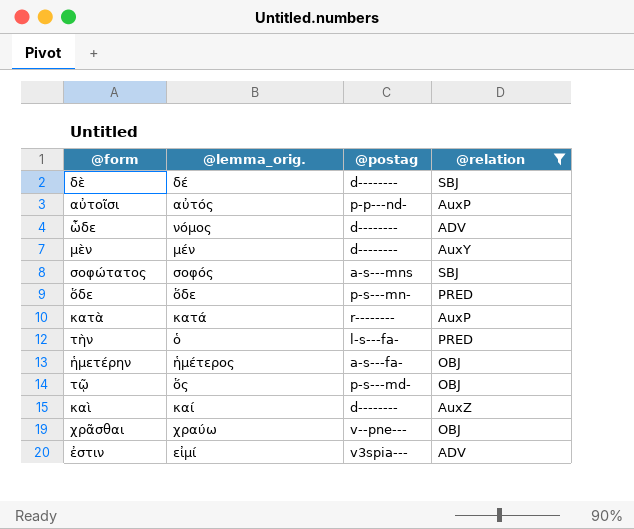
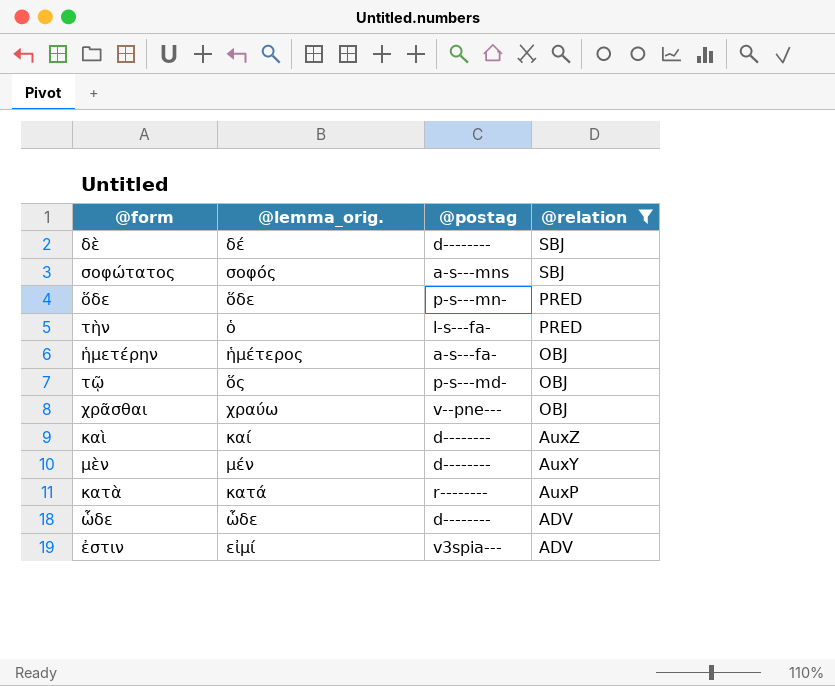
row order: none -> @relation descending
row αὐτοῖσι: αὐτός | p-p---nd- | AuxP -> none
ὧδε | @lemma_orig.: νόμος -> ὧδε

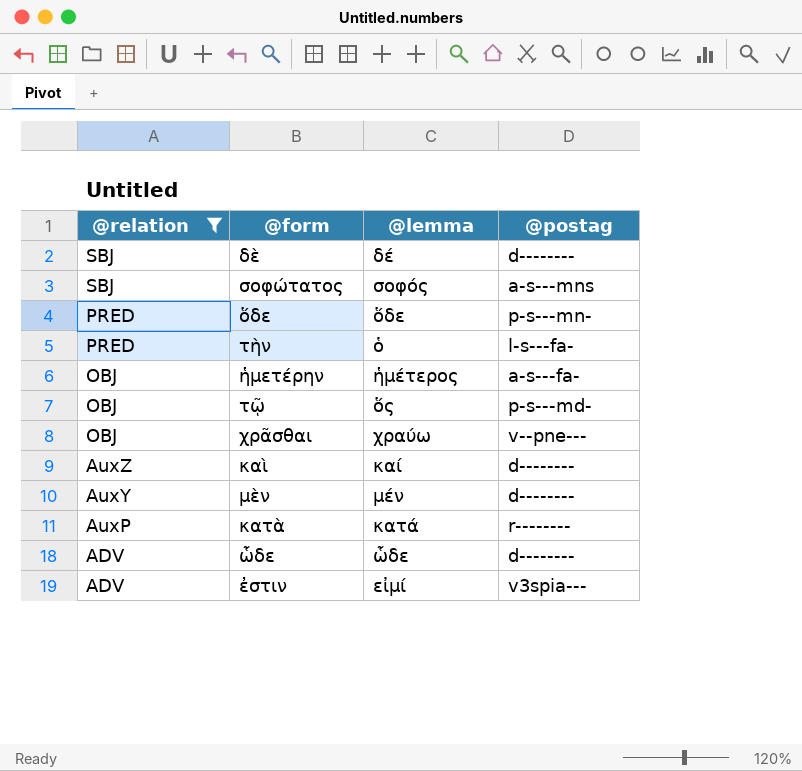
column @relation | position: 4 -> 1
column name: @lemma_orig. -> @lemma

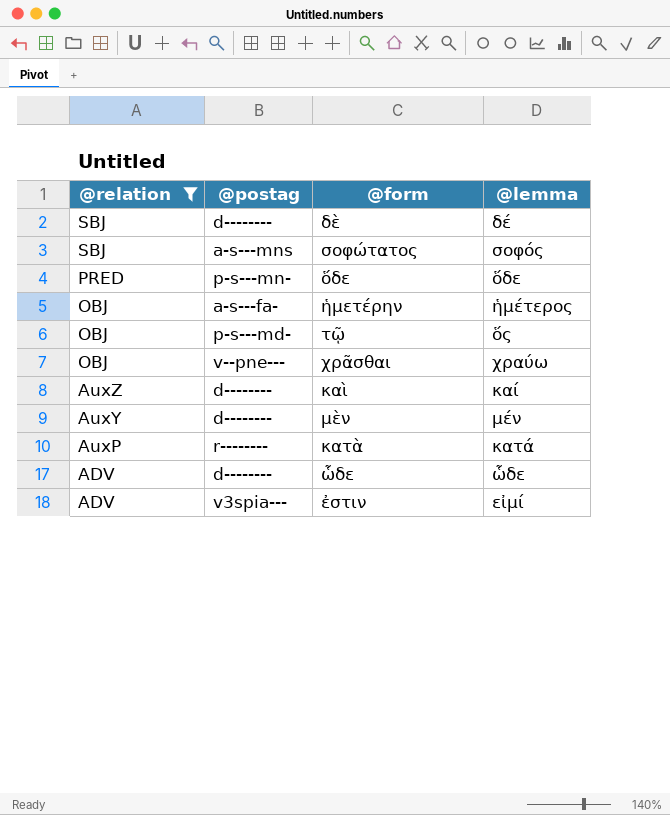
column @postag | position: 4 -> 2
row τὴν: PRED | ὁ | l-s---fa- -> none

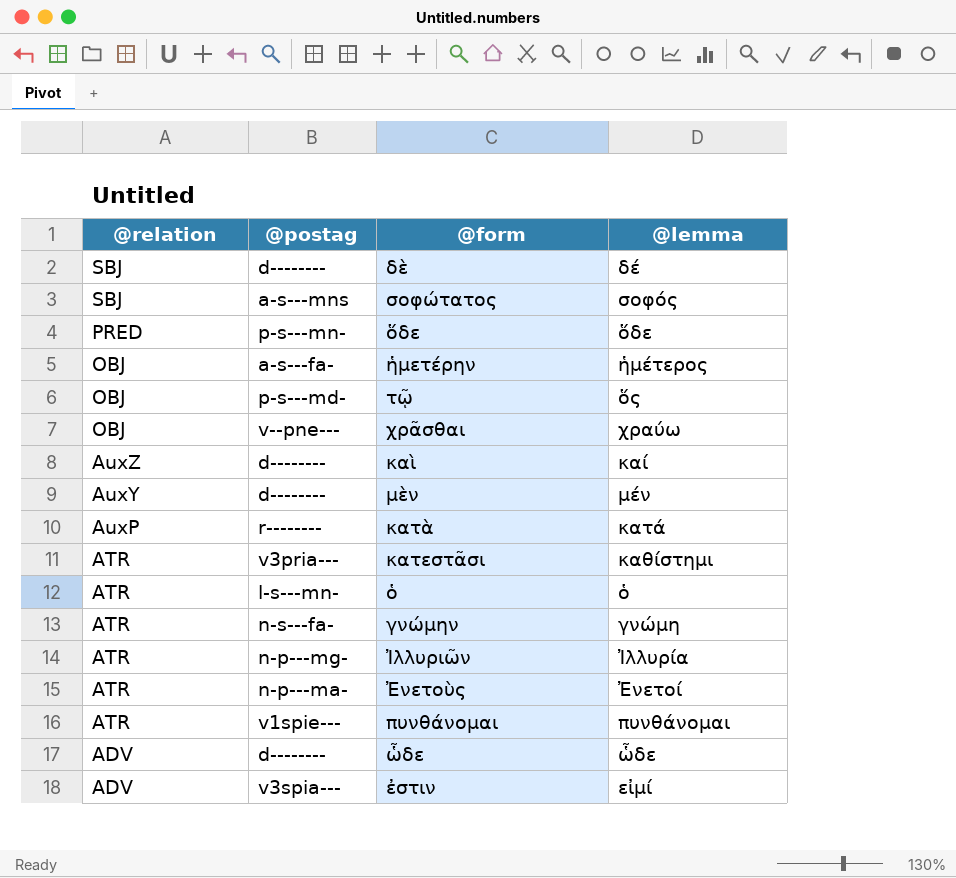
filter: @relation != ATR -> none

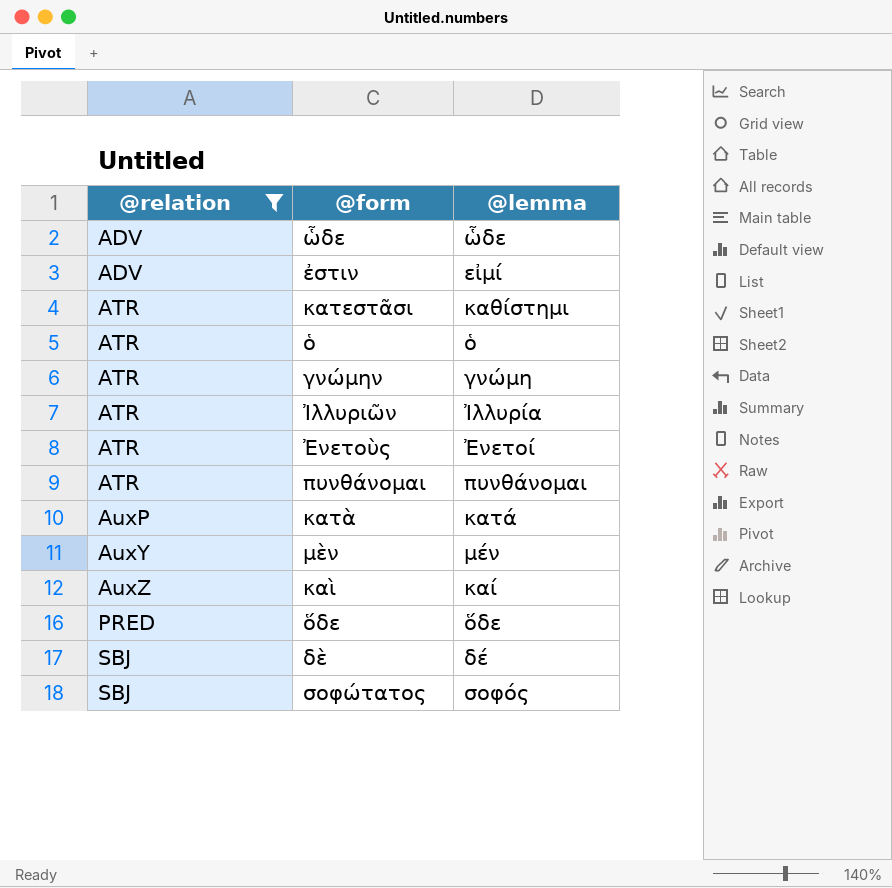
filter: none -> @relation != OBJ
row order: @relation descending -> @relation ascending
column @postag | position: 2 -> none

